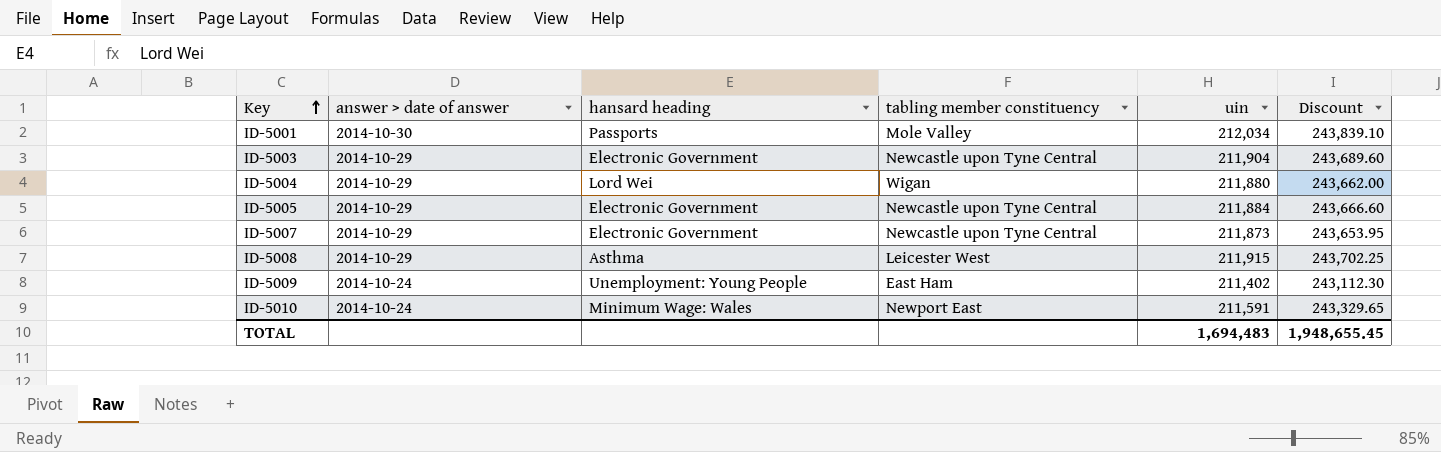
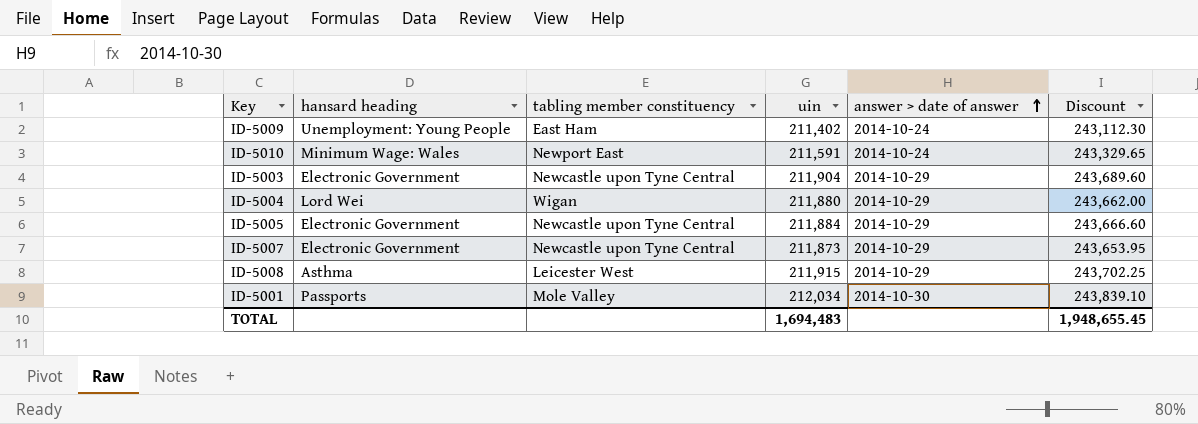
row order: Key ascending -> answer > date of answer ascending
column answer > date of answer | position: 2 -> 5

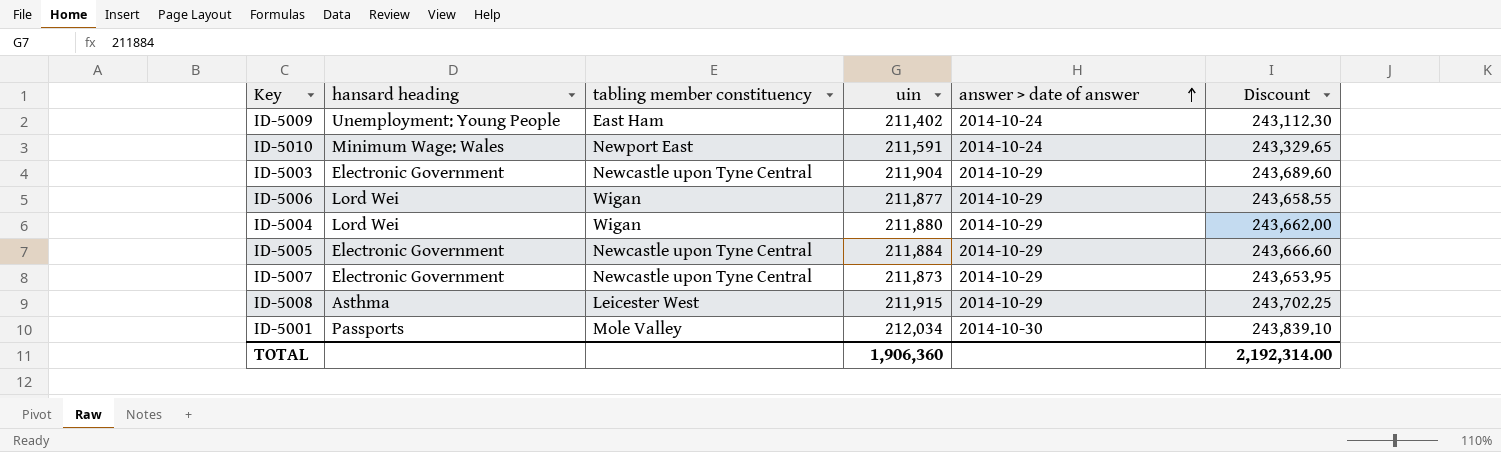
row ID-5006: none -> Lord Wei | Wigan | 211,877 | 2014-10-29 | 243,658.55
TOTAL | uin: 1,694,483 -> 1,906,360
TOTAL | Discount: 1,948,655.45 -> 2,192,314.00

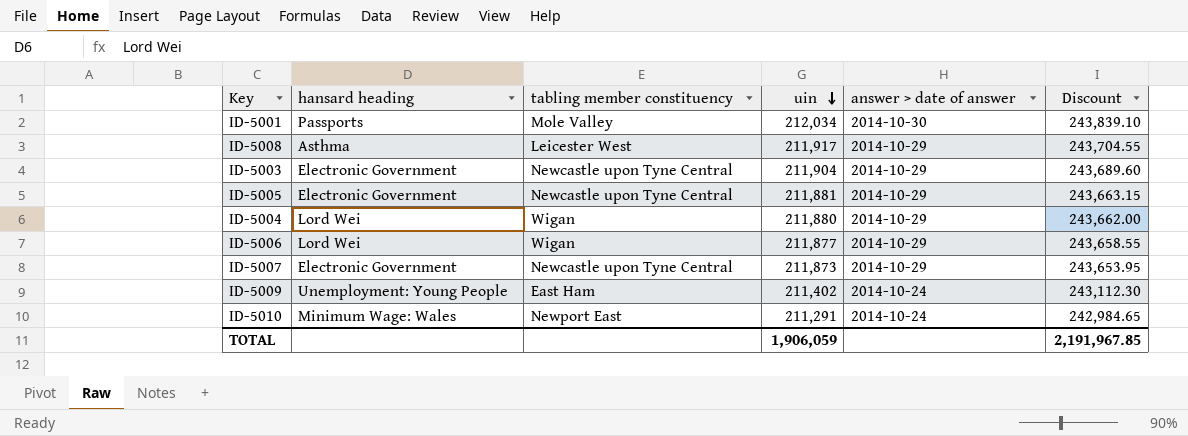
row order: answer > date of answer ascending -> uin descending
ID-5008 | uin: 211,915 -> 211,917
ID-5008 | Discount: 243,702.25 -> 243,704.55
ID-5005 | uin: 211,884 -> 211,881
ID-5005 | Discount: 243,666.60 -> 243,663.15
ID-5010 | uin: 211,591 -> 211,291
ID-5010 | Discount: 243,329.65 -> 242,984.65
TOTAL | uin: 1,906,360 -> 1,906,059
TOTAL | Discount: 2,192,314.00 -> 2,191,967.85

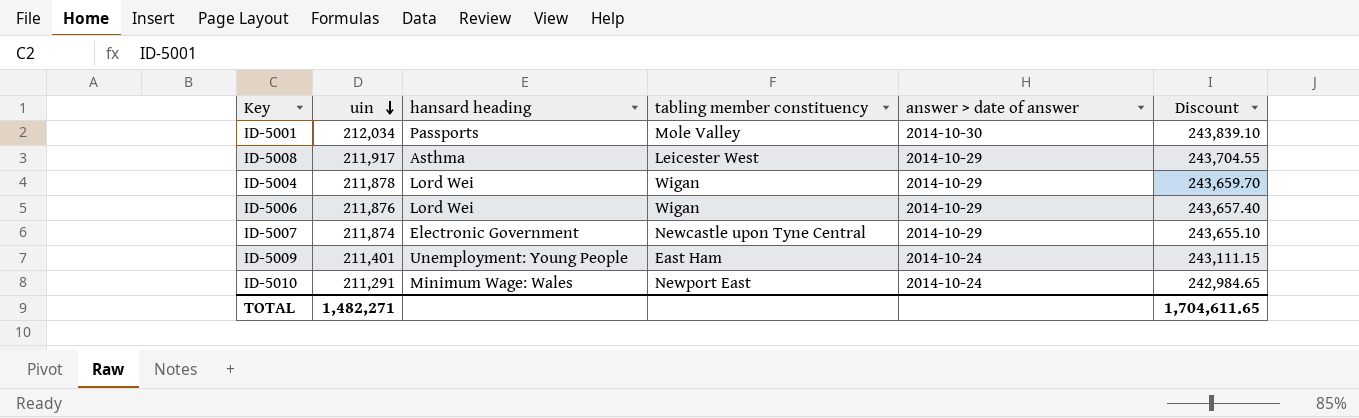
column uin | position: 4 -> 2
row ID-5003: Electronic Government | Newcastle upon Tyne Central | 211,904 | 2014-10-29 | 243,689.60 -> none
row ID-5005: Electronic Government | Newcastle upon Tyne Central | 211,881 | 2014-10-29 | 243,663.15 -> none
ID-5004 | uin: 211,880 -> 211,878
ID-5004 | Discount: 243,662.00 -> 243,659.70
ID-5006 | uin: 211,877 -> 211,876
ID-5006 | Discount: 243,658.55 -> 243,657.40
ID-5007 | uin: 211,873 -> 211,874
ID-5007 | Discount: 243,653.95 -> 243,655.10
ID-5009 | uin: 211,402 -> 211,401
ID-5009 | Discount: 243,112.30 -> 243,111.15
TOTAL | uin: 1,906,059 -> 1,482,271
TOTAL | Discount: 2,191,967.85 -> 1,704,611.65

